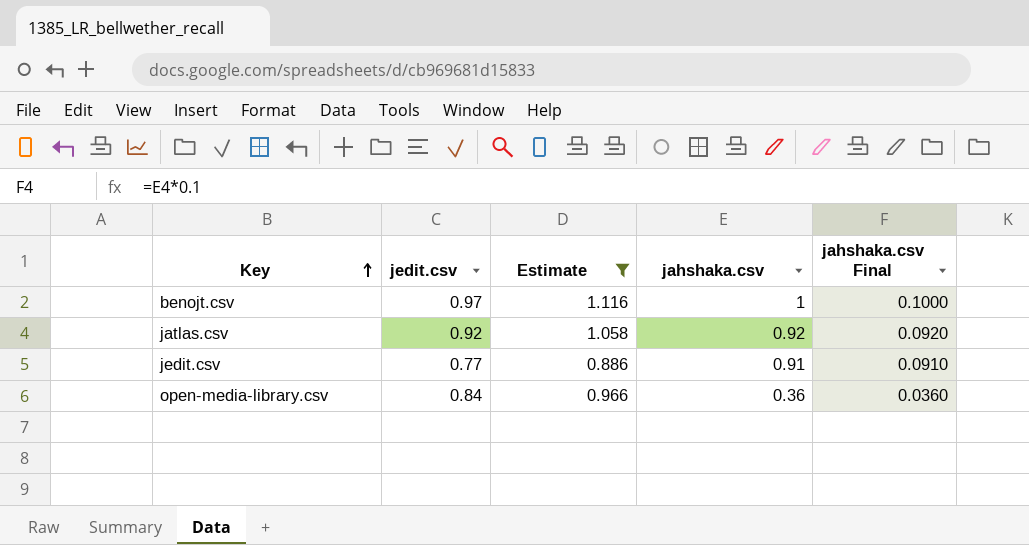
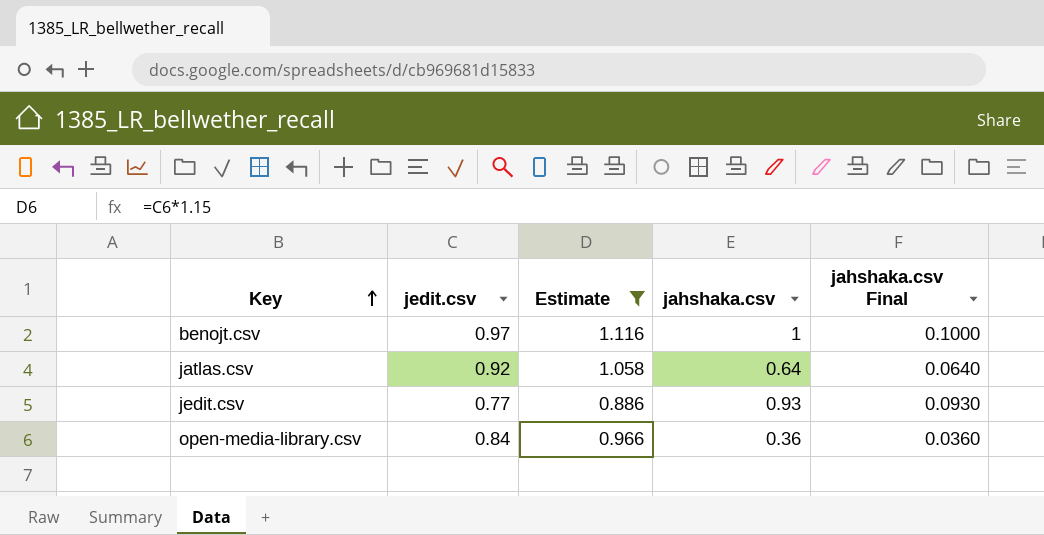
jatlas.csv | jahshaka.csv: 0.92 -> 0.64
jatlas.csv | jahshaka.csv Final: 0.0920 -> 0.0640
jedit.csv | jahshaka.csv: 0.91 -> 0.93
jedit.csv | jahshaka.csv Final: 0.0910 -> 0.0930

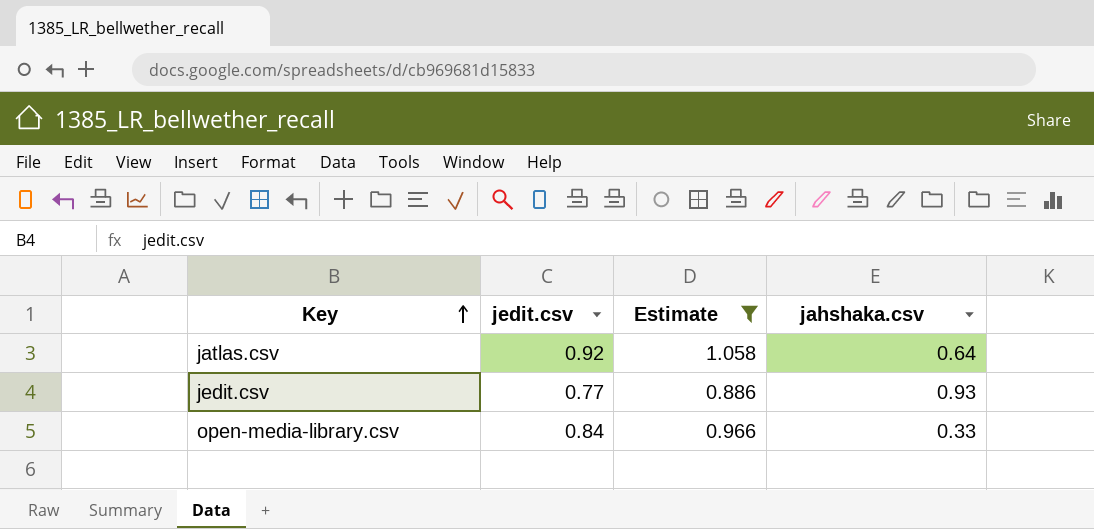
column jahshaka.csv Final | formula: [jahshaka.csv] * 0.1 -> none
row benojt.csv: 0.97 | 1.116 | 1 | 0.1000 -> none
open-media-library.csv | jahshaka.csv: 0.36 -> 0.33

